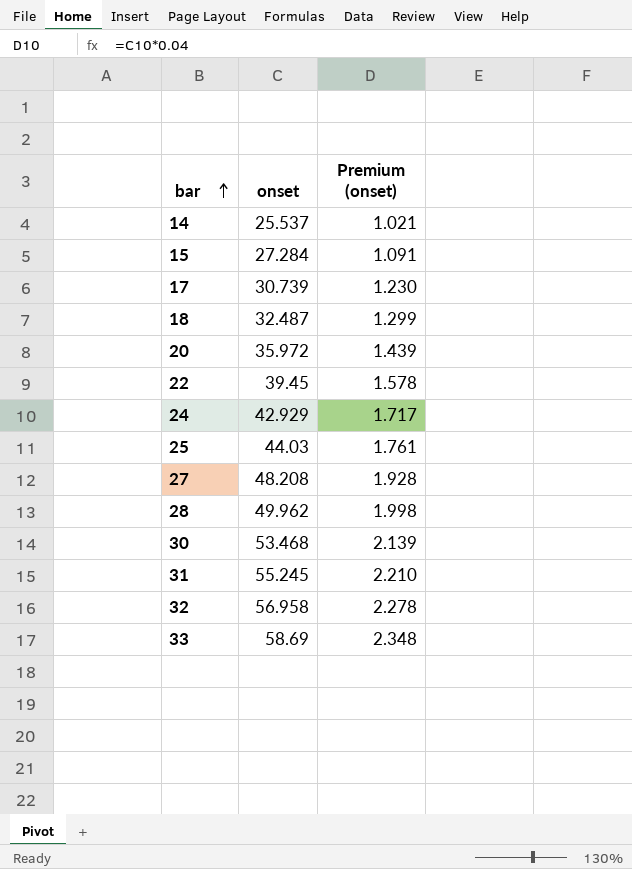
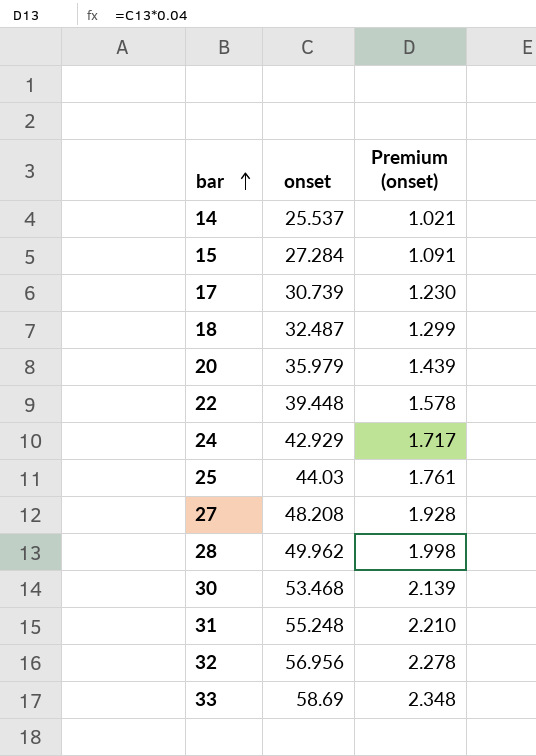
20 | onset: 35.972 -> 35.979
22 | onset: 39.45 -> 39.448
31 | onset: 55.245 -> 55.248
32 | onset: 56.958 -> 56.956

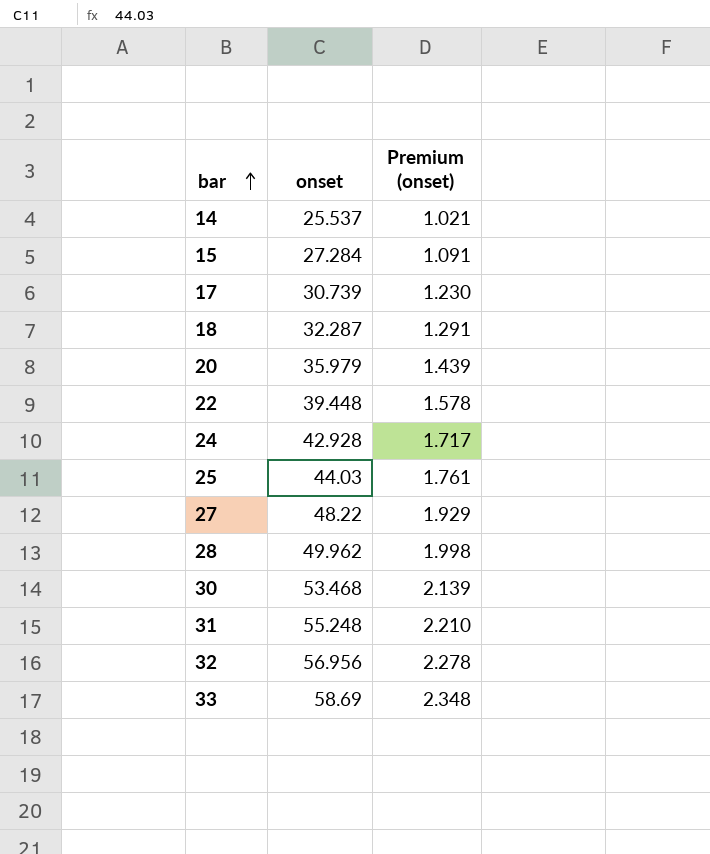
18 | onset: 32.487 -> 32.287
18 | Premium (onset): 1.299 -> 1.291
24 | onset: 42.929 -> 42.928
27 | onset: 48.208 -> 48.22
27 | Premium (onset): 1.928 -> 1.929

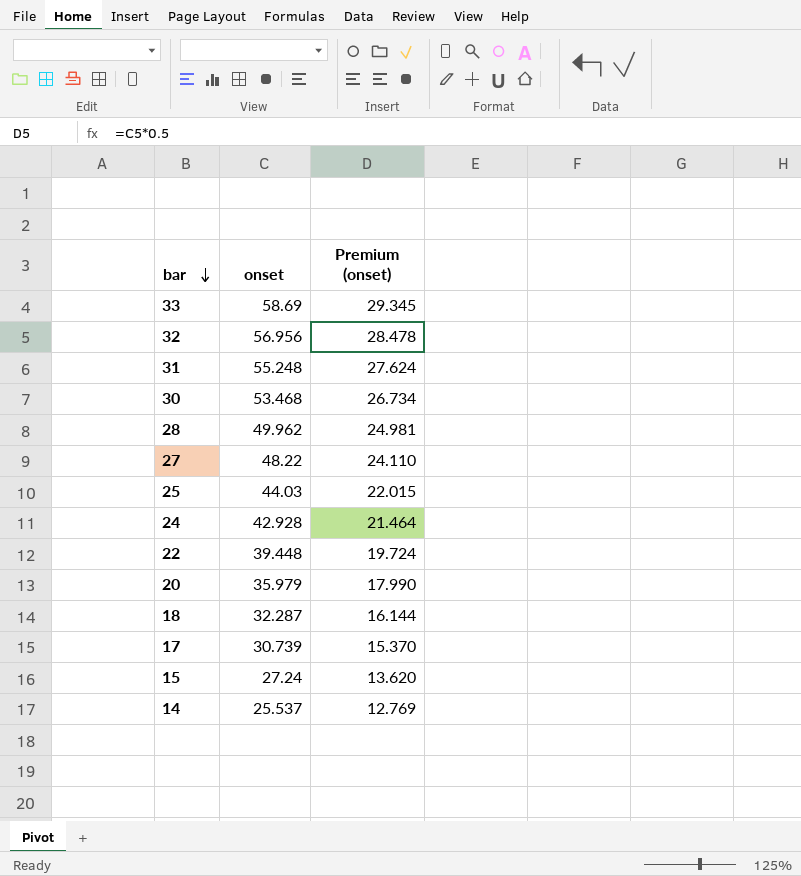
row order: bar ascending -> bar descending
column Premium (onset) | formula: [onset] * 0.04 -> [onset] * 0.5
15 | onset: 27.284 -> 27.24

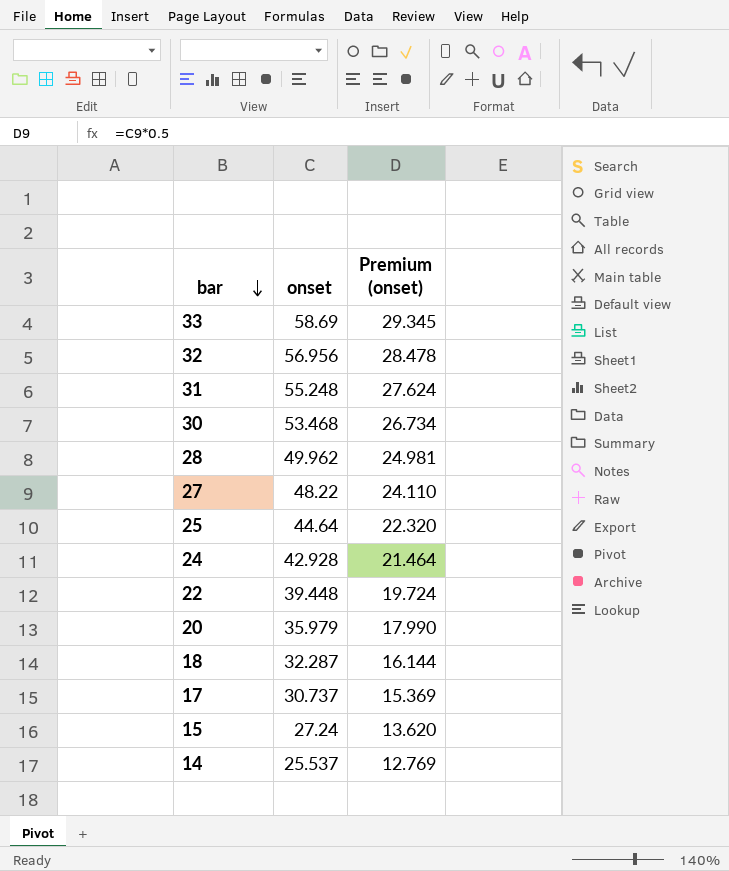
25 | onset: 44.03 -> 44.64
25 | Premium (onset): 22.015 -> 22.320
17 | onset: 30.739 -> 30.737
17 | Premium (onset): 15.370 -> 15.369

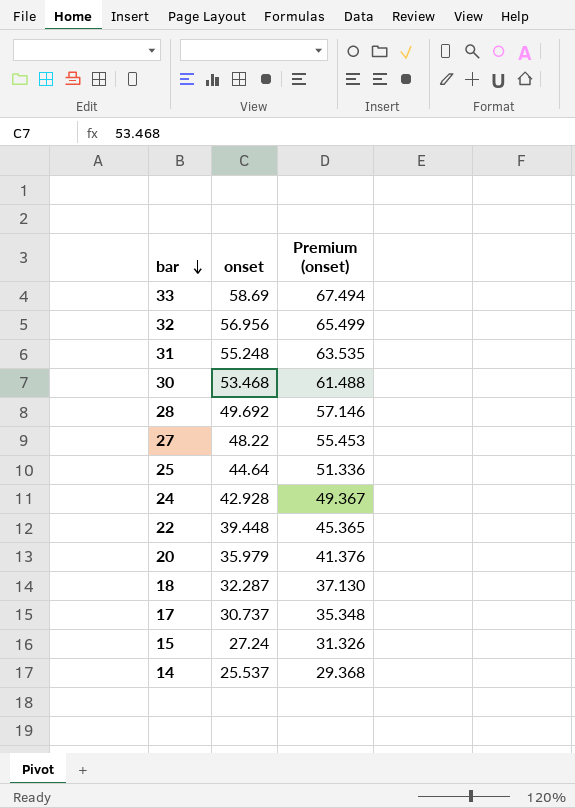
column Premium (onset) | formula: [onset] * 0.5 -> [onset] * 1.15
28 | onset: 49.962 -> 49.692

